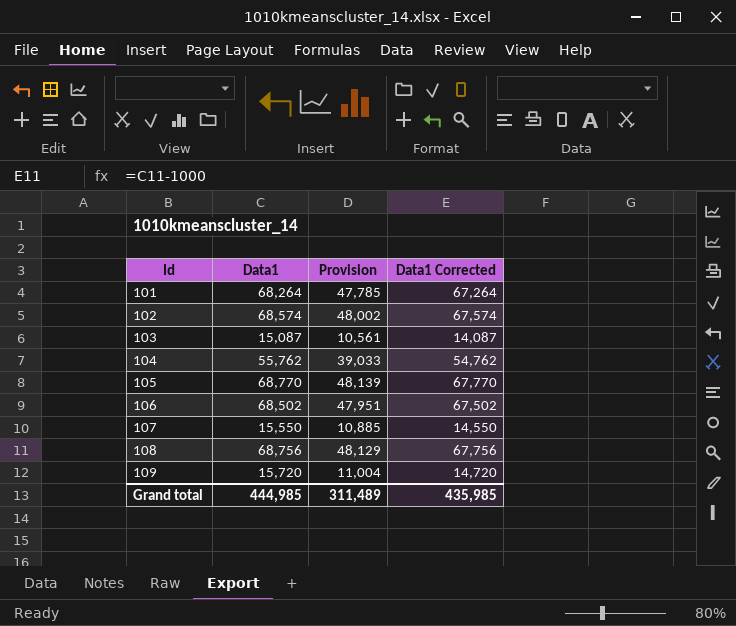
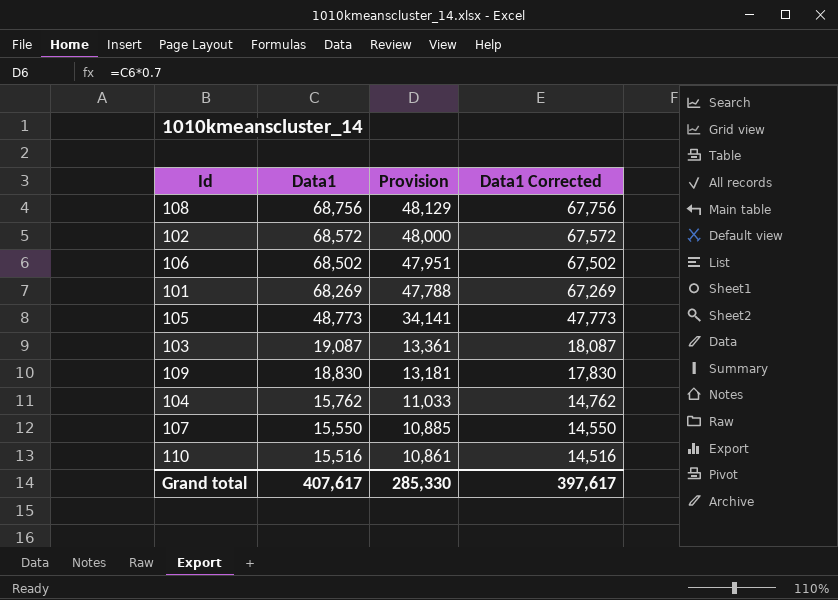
row order: Id ascending -> Data1 descending
102 | Data1: 68,574 -> 68,572
102 | Provision: 48,002 -> 48,000
102 | Data1 Corrected: 67,574 -> 67,572
101 | Data1: 68,264 -> 68,269
101 | Provision: 47,785 -> 47,788
101 | Data1 Corrected: 67,264 -> 67,269
105 | Data1: 68,770 -> 48,773
105 | Provision: 48,139 -> 34,141
105 | Data1 Corrected: 67,770 -> 47,773
103 | Data1: 15,087 -> 19,087
103 | Provision: 10,561 -> 13,361
103 | Data1 Corrected: 14,087 -> 18,087
109 | Data1: 15,720 -> 18,830
109 | Provision: 11,004 -> 13,181
109 | Data1 Corrected: 14,720 -> 17,830
104 | Data1: 55,762 -> 15,762
104 | Provision: 39,033 -> 11,033
104 | Data1 Corrected: 54,762 -> 14,762
row 110: none -> 15,516 | 10,861 | 14,516
Grand total | Data1: 444,985 -> 407,617
Grand total | Provision: 311,489 -> 285,330
Grand total | Data1 Corrected: 435,985 -> 397,617

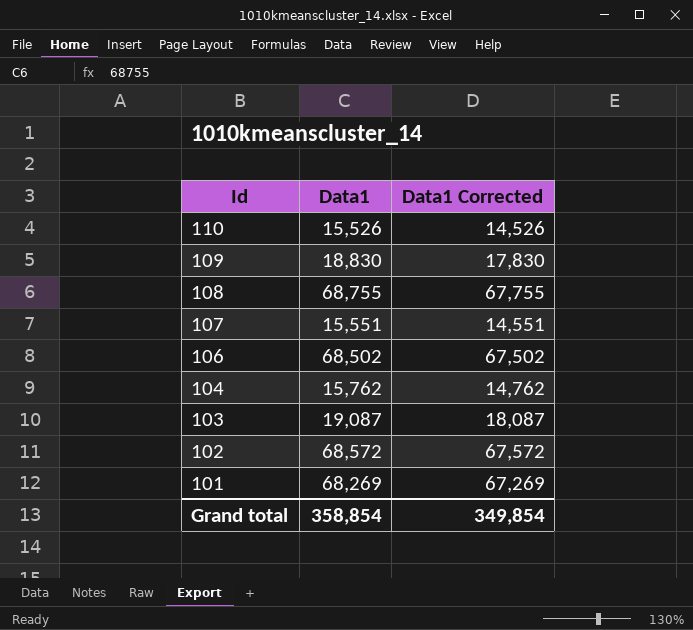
row order: Data1 descending -> Id descending
column Provision | formula: [Data1] * 0.7 -> none
row 105: 48,773 | 34,141 | 47,773 -> none
110 | Data1: 15,516 -> 15,526
110 | Data1 Corrected: 14,516 -> 14,526
108 | Data1: 68,756 -> 68,755
108 | Data1 Corrected: 67,756 -> 67,755
107 | Data1: 15,550 -> 15,551
107 | Data1 Corrected: 14,550 -> 14,551
Grand total | Data1: 407,617 -> 358,854
Grand total | Data1 Corrected: 397,617 -> 349,854

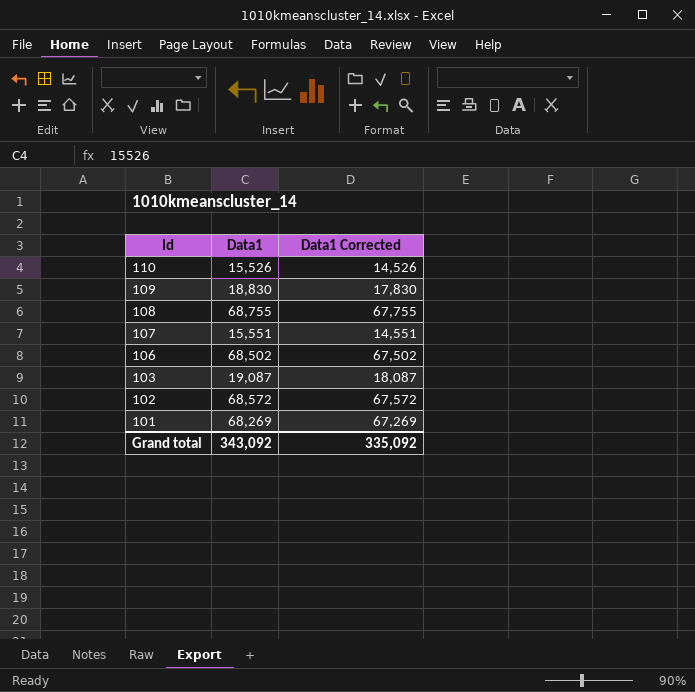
row 104: 15,762 | 14,762 -> none
Grand total | Data1: 358,854 -> 343,092
Grand total | Data1 Corrected: 349,854 -> 335,092

